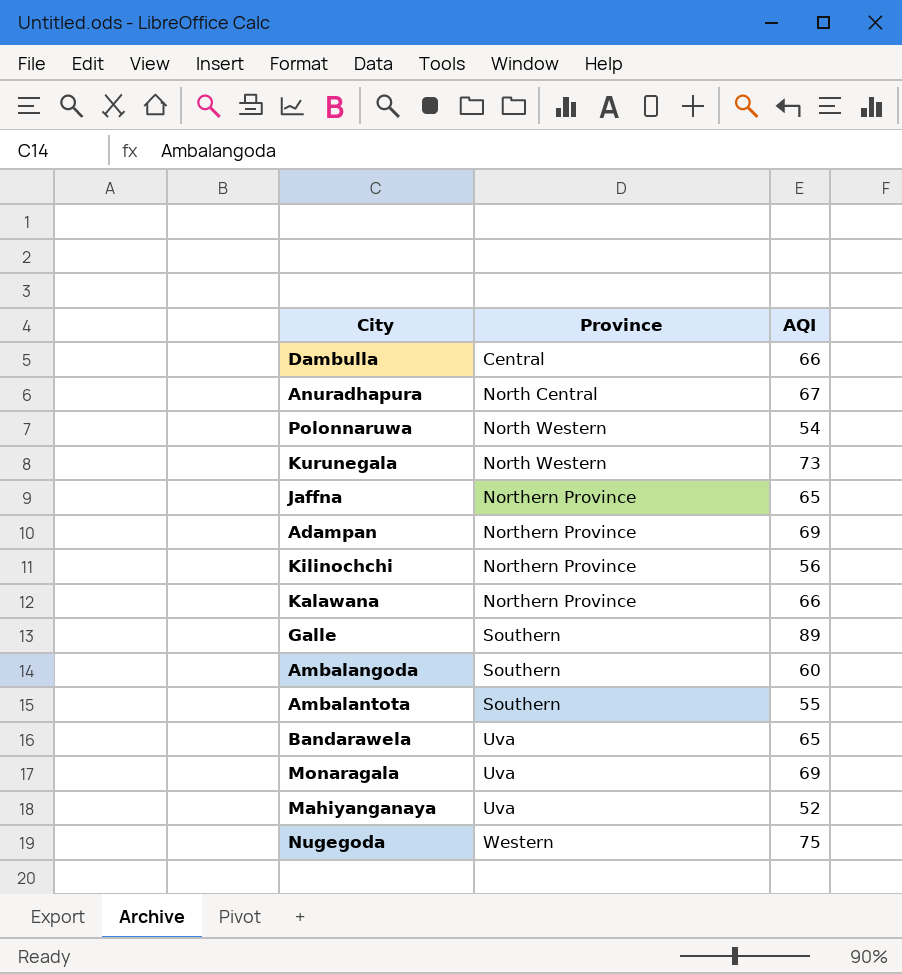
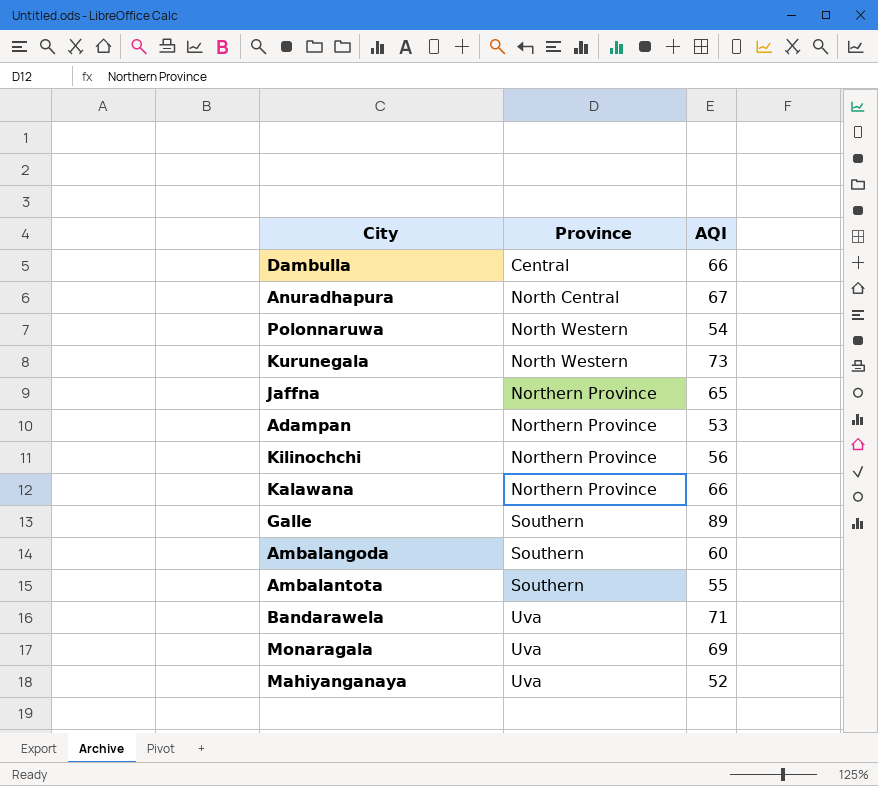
row Nugegoda: Western | 75 -> none
Adampan | AQI: 69 -> 53
Bandarawela | AQI: 65 -> 71

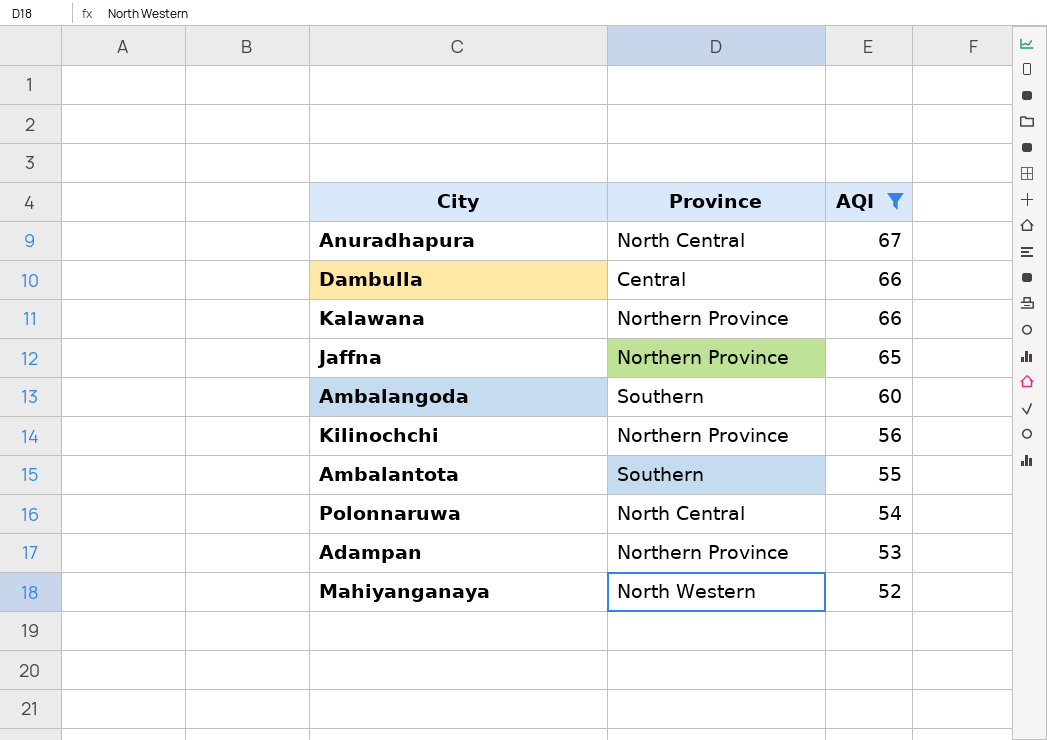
filter: none -> AQI <= 67
row order: Province ascending -> AQI descending
Polonnaruwa | Province: North Western -> North Central
Mahiyanganaya | Province: Uva -> North Western

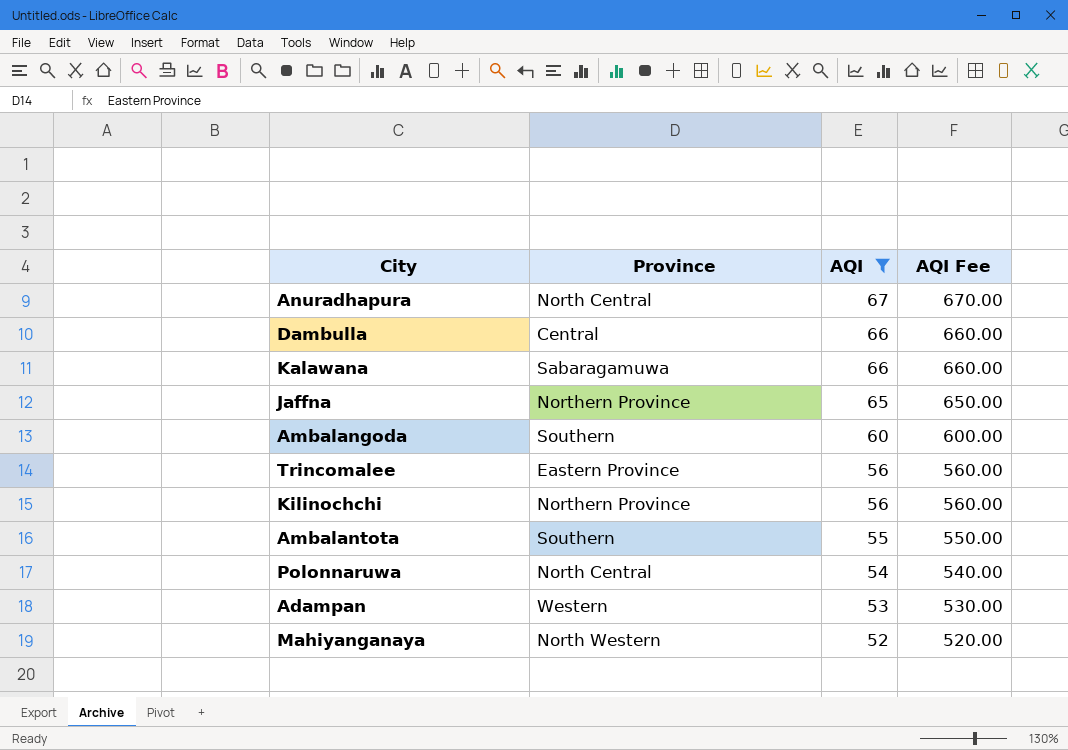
column AQI Fee | formula: none -> [AQI] * 10
Kalawana | Province: Northern Province -> Sabaragamuwa
row Trincomalee: none -> Eastern Province | 56 | 560.00
Adampan | Province: Northern Province -> Western

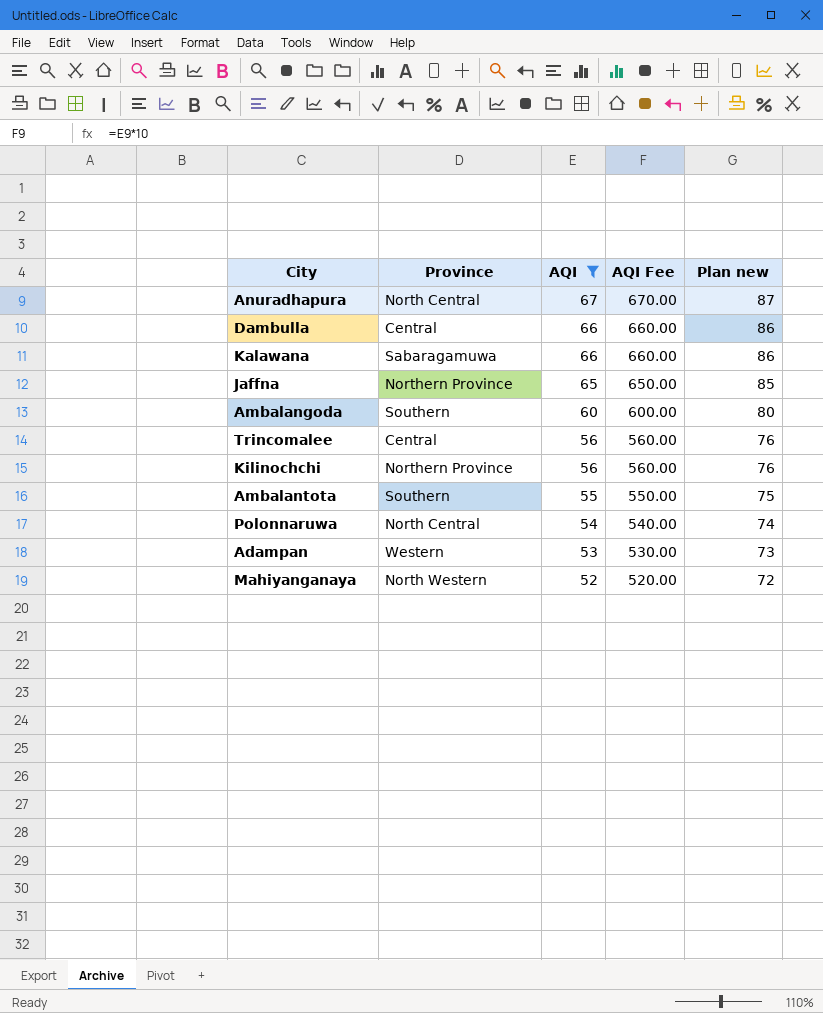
column Plan new | formula: none -> [AQI] + 20
Trincomalee | Province: Eastern Province -> Central

